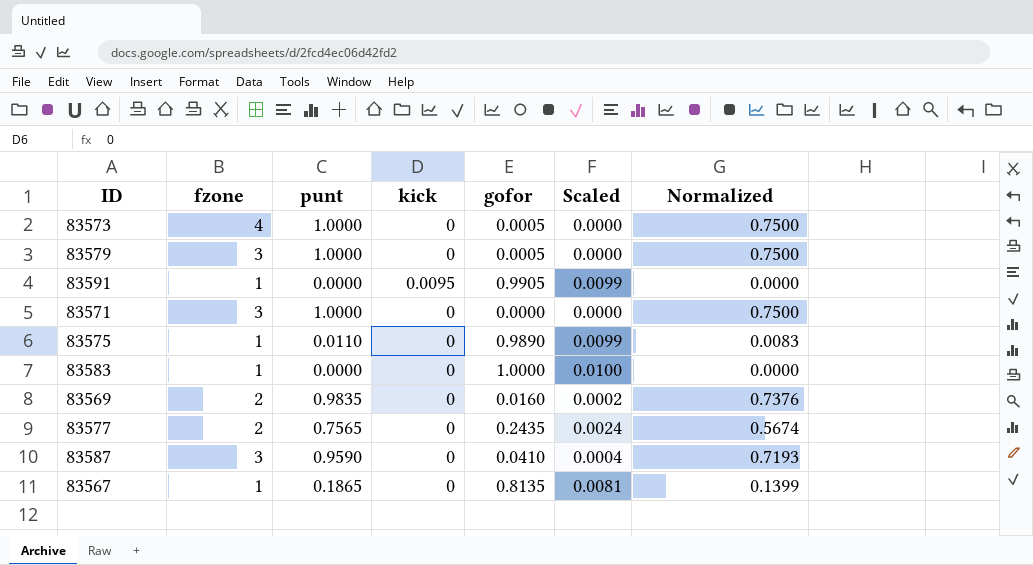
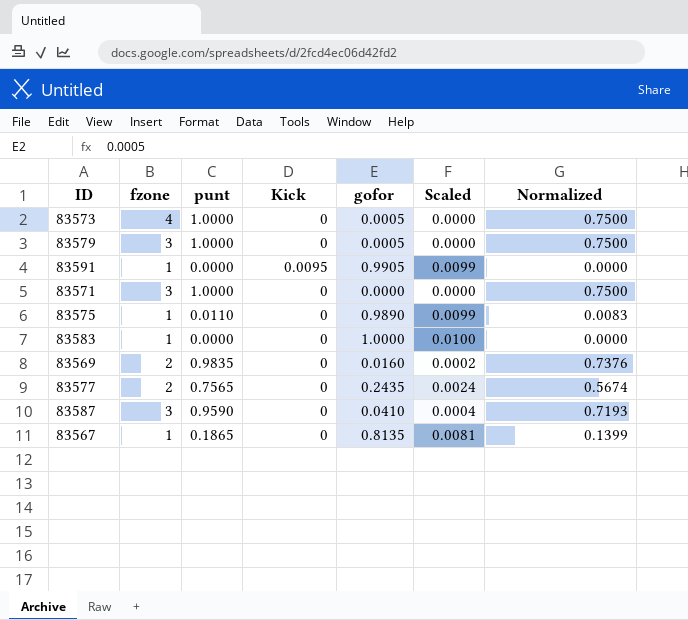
column name: kick -> Kick

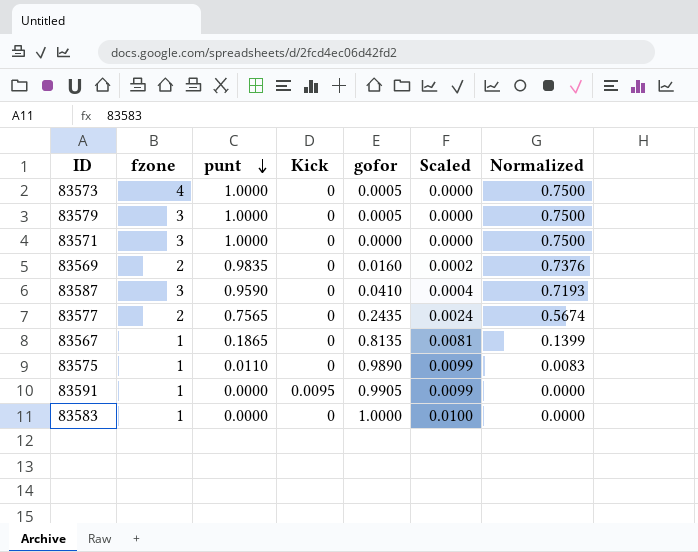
row order: none -> punt descending

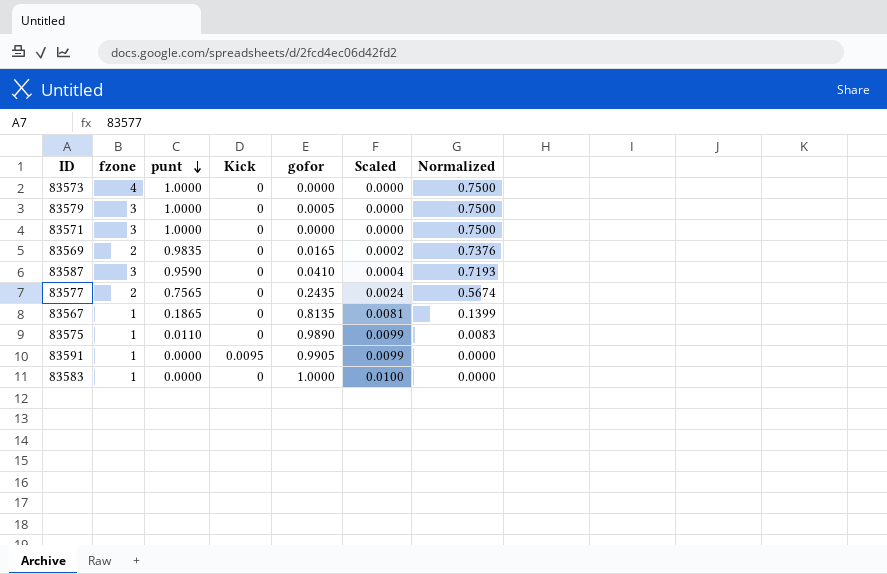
83573 | gofor: 0.0005 -> 0.0000
83569 | gofor: 0.0160 -> 0.0165

